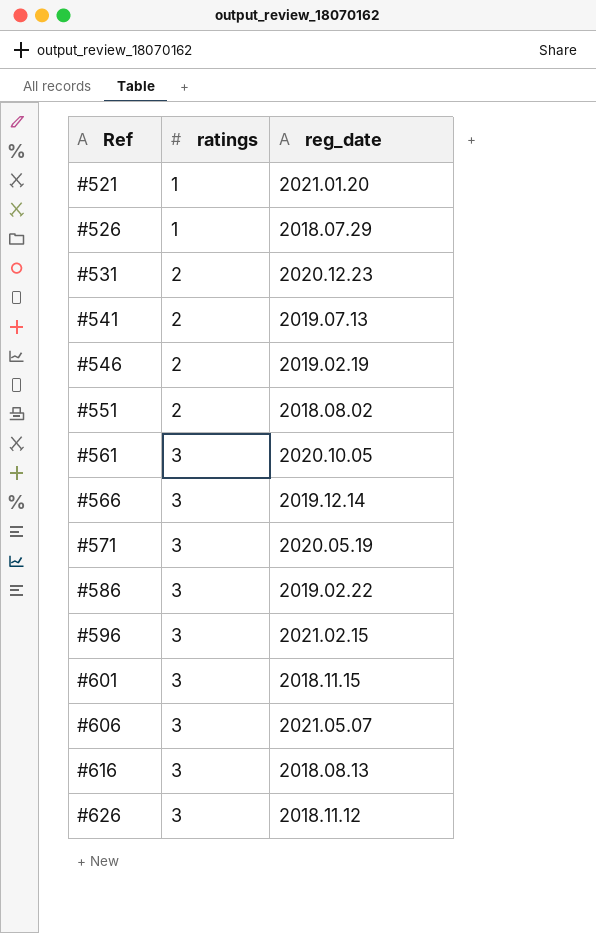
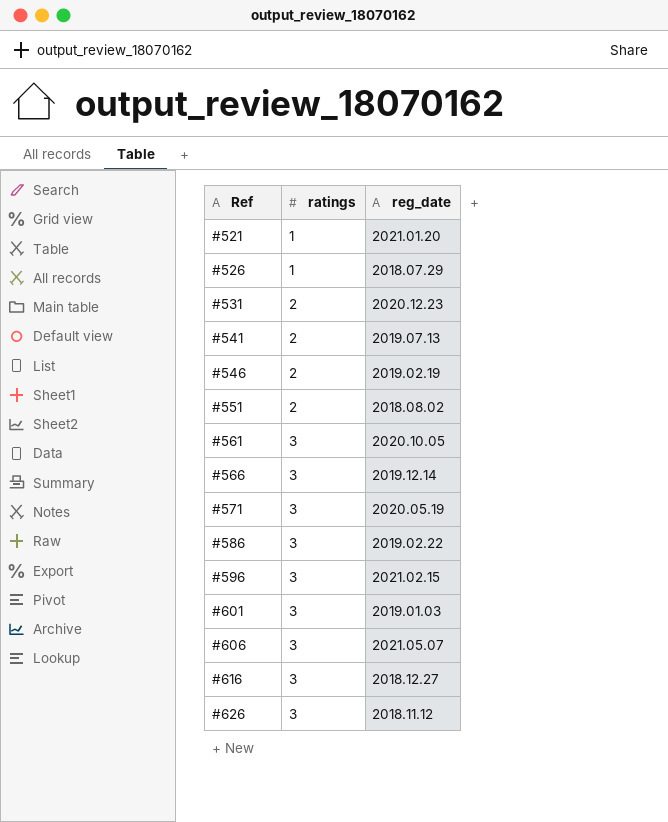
#601 | reg_date: 2018.11.15 -> 2019.01.03
#616 | reg_date: 2018.08.13 -> 2018.12.27

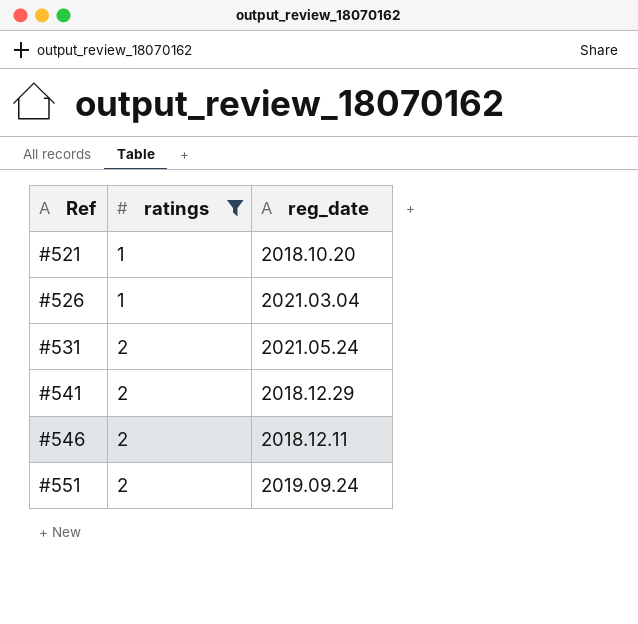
filter: none -> ratings != 3
#521 | reg_date: 2021.01.20 -> 2018.10.20
#526 | reg_date: 2018.07.29 -> 2021.03.04
#531 | reg_date: 2020.12.23 -> 2021.05.24
#541 | reg_date: 2019.07.13 -> 2018.12.29
#546 | reg_date: 2019.02.19 -> 2018.12.11
#551 | reg_date: 2018.08.02 -> 2019.09.24

